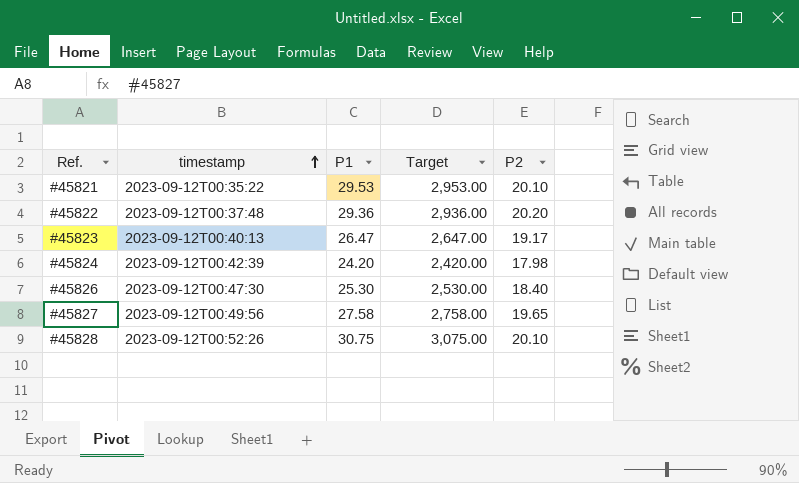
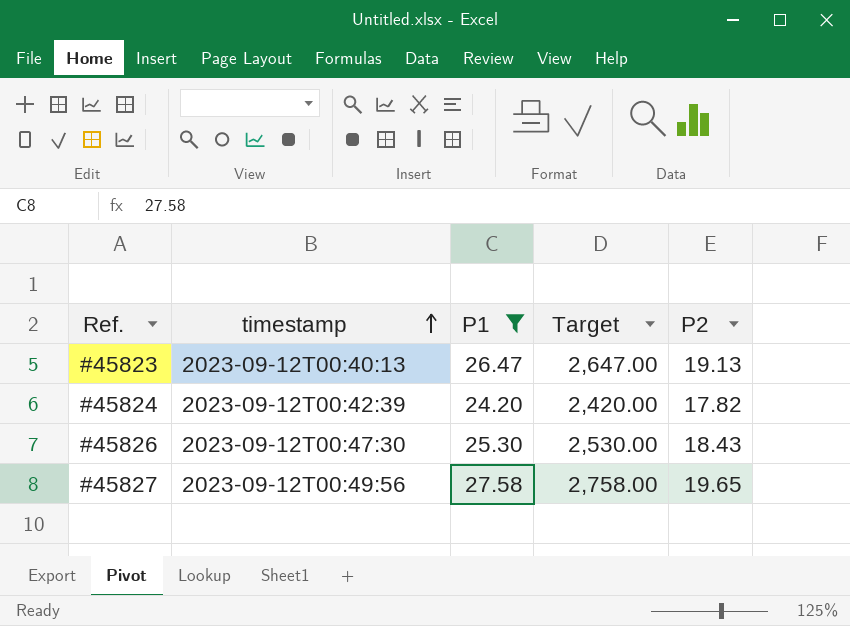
filter: none -> P1 <= 27.58
#45823 | P2: 19.17 -> 19.13
#45824 | P2: 17.98 -> 17.82
#45826 | P2: 18.40 -> 18.43

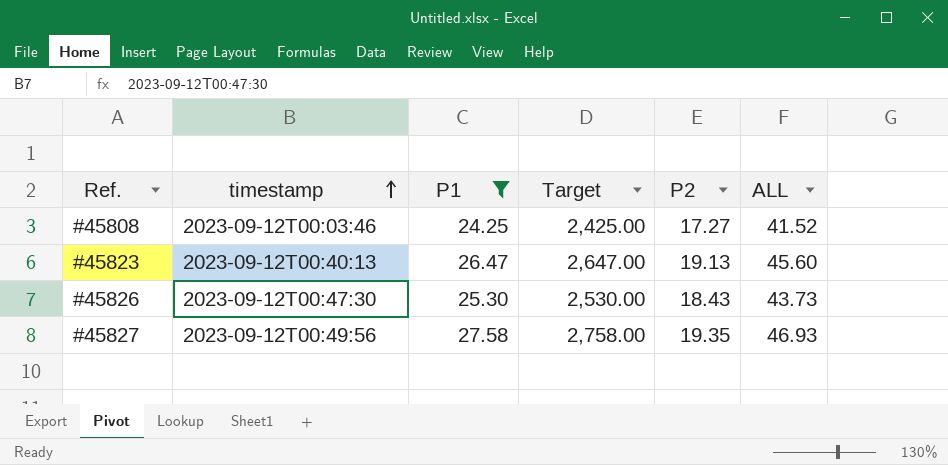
column ALL | formula: none -> [P1] + [P2]
row #45824: 2023-09-12T00:42:39 | 24.20 | 2,420.00 | 17.82 -> none
row #45808: none -> 2023-09-12T00:03:46 | 24.25 | 2,425.00 | 17.27 | 41.52
#45827 | P2: 19.65 -> 19.35

